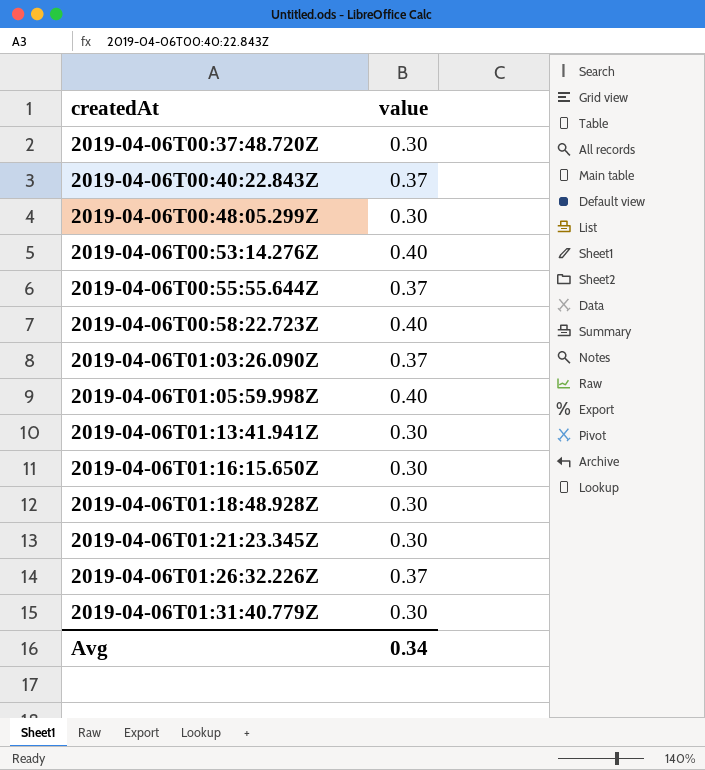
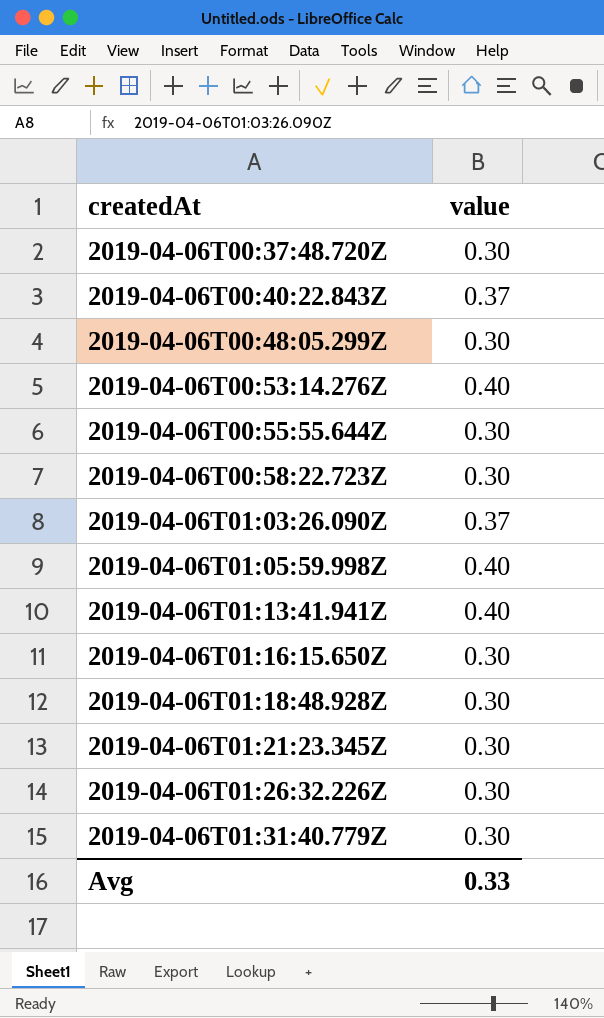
2019-04-06T00:55:55.644Z | value: 0.37 -> 0.30
2019-04-06T00:58:22.723Z | value: 0.40 -> 0.30
2019-04-06T01:13:41.941Z | value: 0.30 -> 0.40
2019-04-06T01:26:32.226Z | value: 0.37 -> 0.30
Avg | value: 0.34 -> 0.33

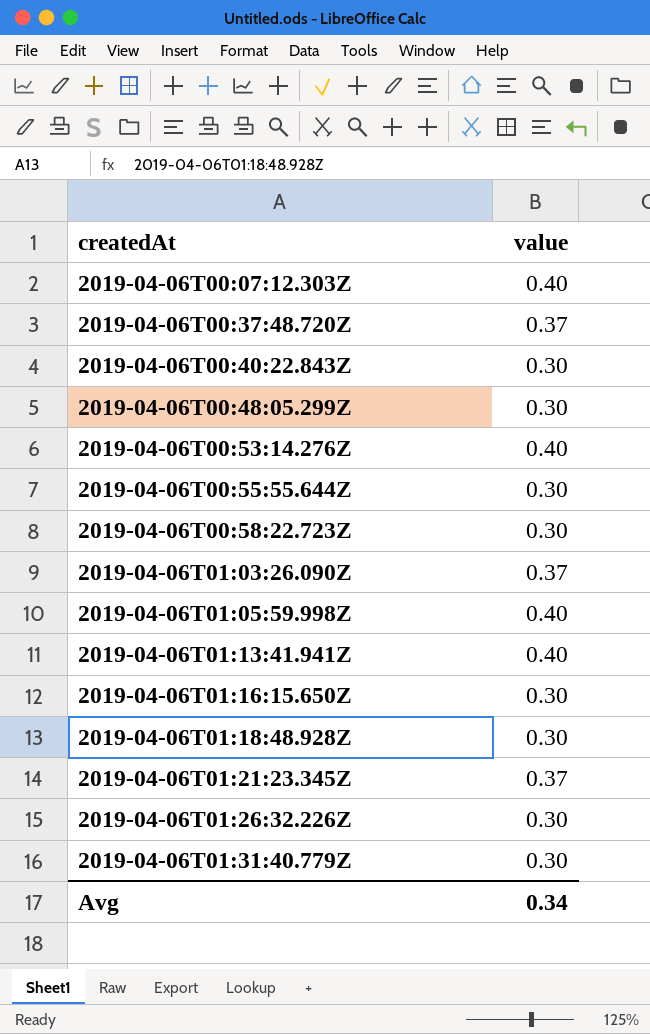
row 2019-04-06T00:07:12.303Z: none -> 0.40
2019-04-06T00:37:48.720Z | value: 0.30 -> 0.37
2019-04-06T00:40:22.843Z | value: 0.37 -> 0.30
2019-04-06T01:21:23.345Z | value: 0.30 -> 0.37
Avg | value: 0.33 -> 0.34

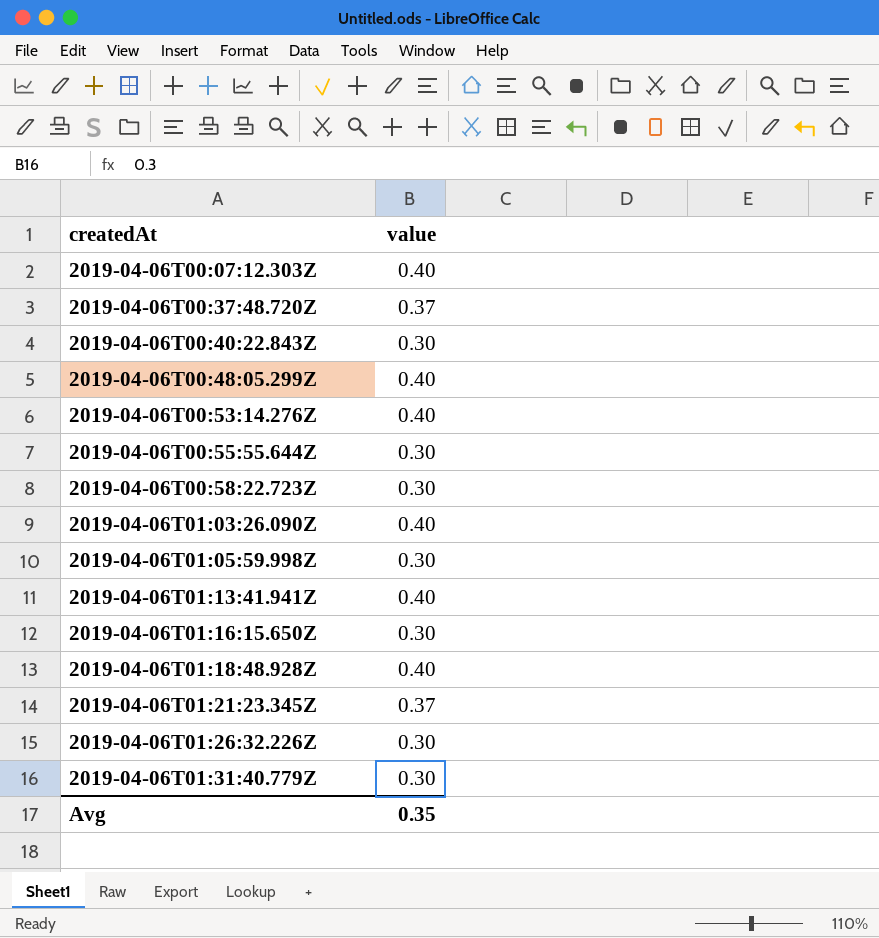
2019-04-06T00:48:05.299Z | value: 0.30 -> 0.40
2019-04-06T01:03:26.090Z | value: 0.37 -> 0.40
2019-04-06T01:05:59.998Z | value: 0.40 -> 0.30
2019-04-06T01:18:48.928Z | value: 0.30 -> 0.40
Avg | value: 0.34 -> 0.35

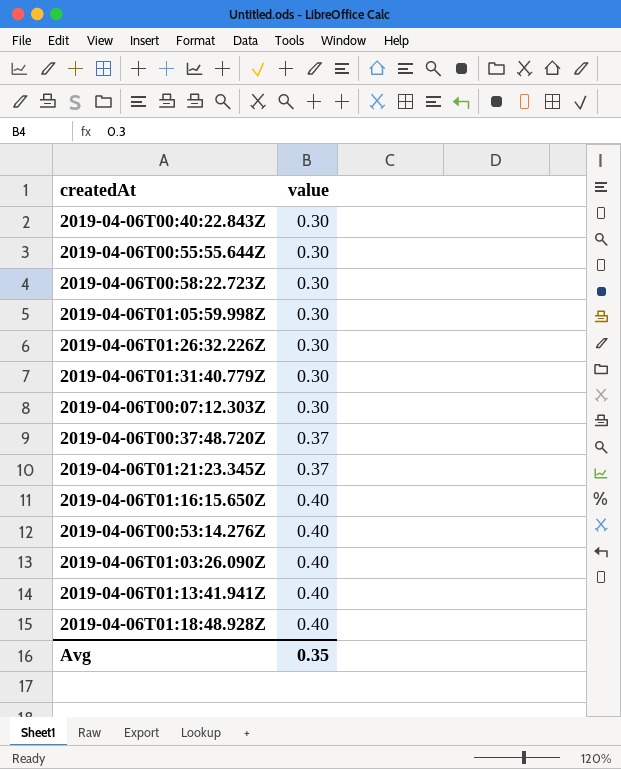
row order: createdAt ascending -> value ascending
row 2019-04-06T00:48:05.299Z: 0.40 -> none
2019-04-06T00:07:12.303Z | value: 0.40 -> 0.30
2019-04-06T01:16:15.650Z | value: 0.30 -> 0.40

